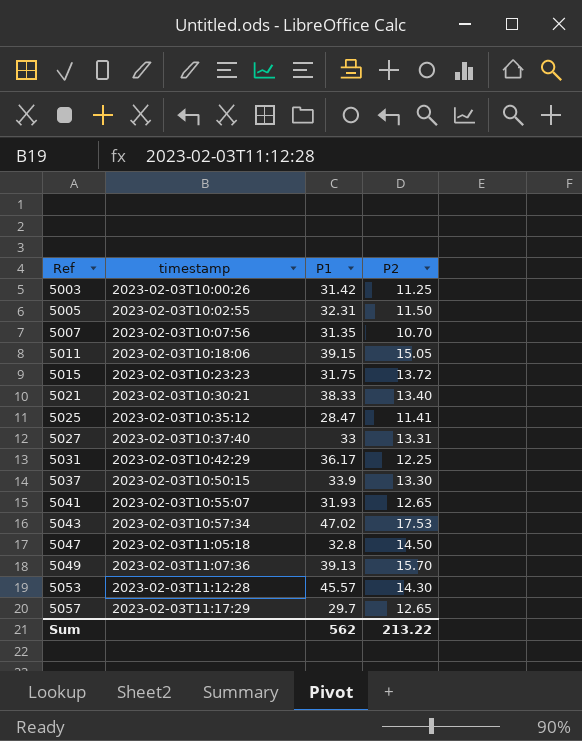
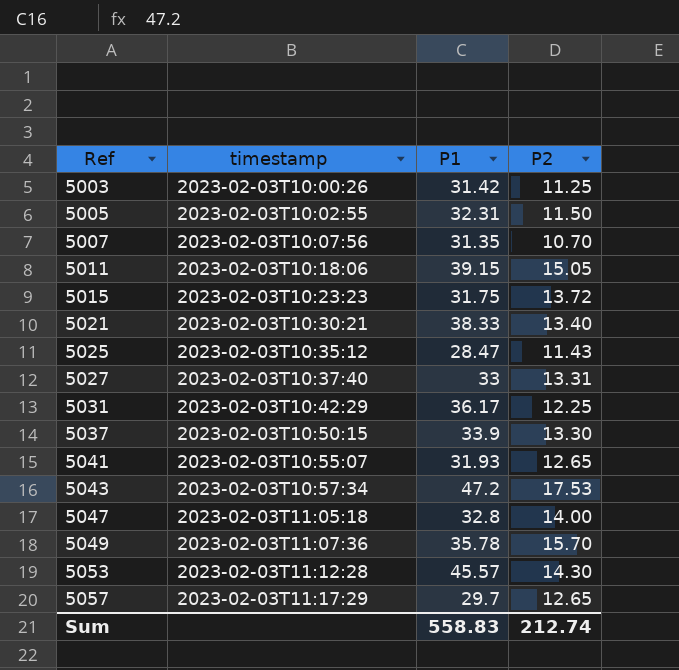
5025 | P2: 11.41 -> 11.43
5043 | P1: 47.02 -> 47.2
5047 | P2: 14.50 -> 14.00
5049 | P1: 39.13 -> 35.78
Sum | P1: 562 -> 558.83
Sum | P2: 213.22 -> 212.74

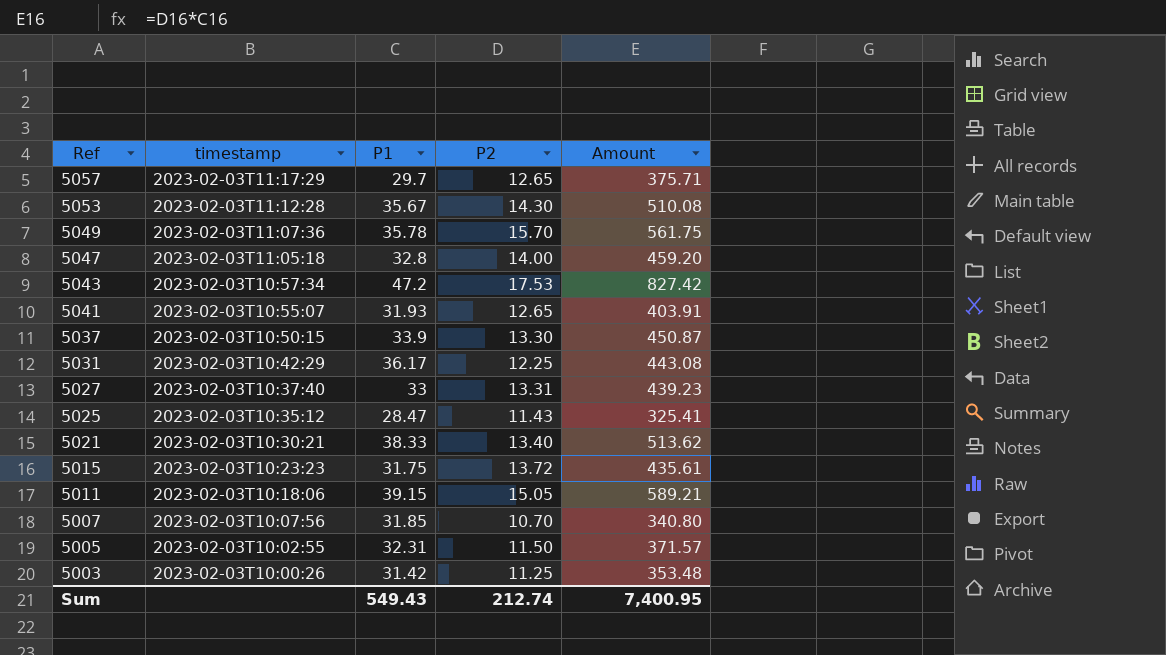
row order: Ref ascending -> Ref descending
column Amount | formula: none -> [P1] * [P2]
5053 | P1: 45.57 -> 35.67
5007 | P1: 31.35 -> 31.85
Sum | P1: 558.83 -> 549.43

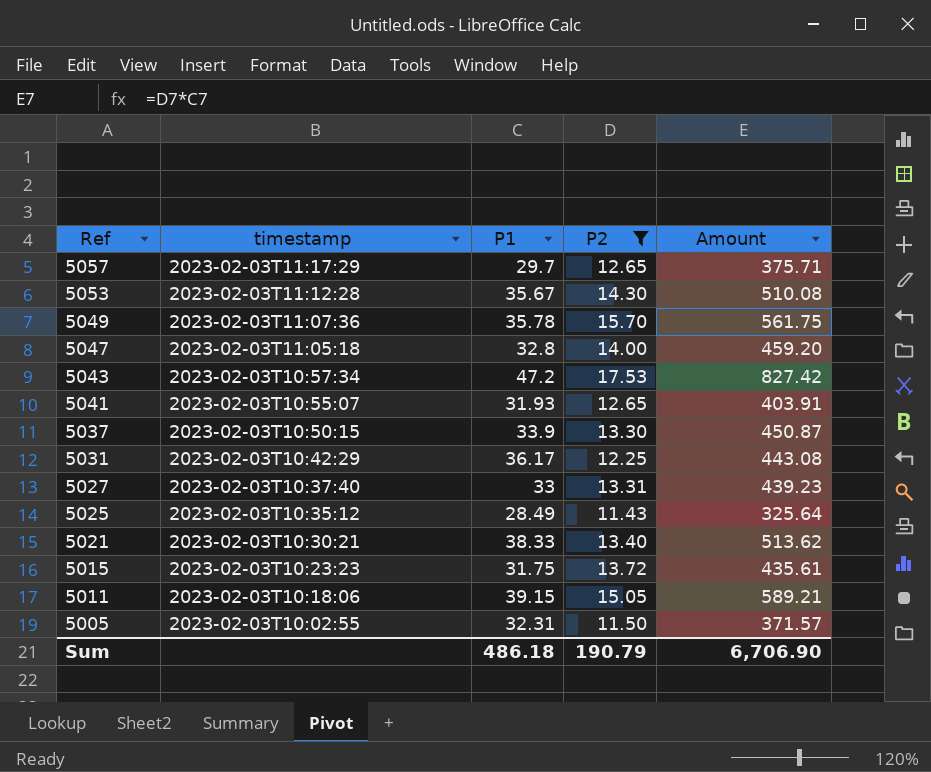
filter: none -> P2 >= 11.43
5025 | P1: 28.47 -> 28.49
5025 | Amount: 325.41 -> 325.64
Sum | P1: 549.43 -> 486.18
Sum | P2: 212.74 -> 190.79
Sum | Amount: 7,400.95 -> 6,706.90

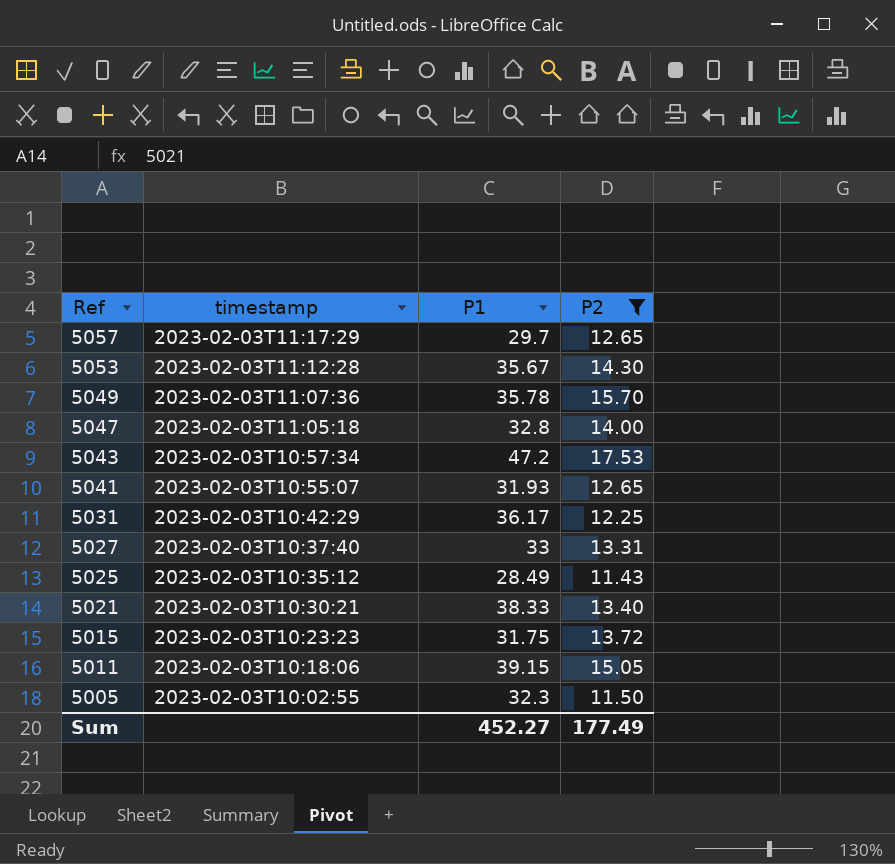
column Amount | formula: [P1] * [P2] -> none
row 5037: 2023-02-03T10:50:15 | 33.9 | 13.30 | 450.87 -> none
5005 | P1: 32.31 -> 32.3
Sum | P1: 486.18 -> 452.27
Sum | P2: 190.79 -> 177.49

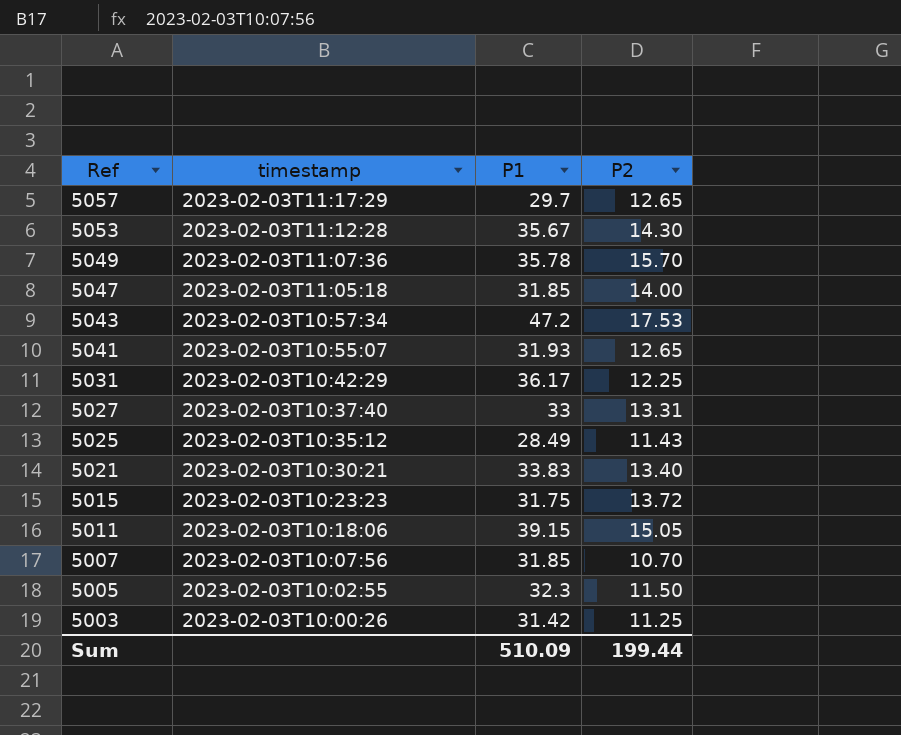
filter: P2 >= 11.43 -> none
5047 | P1: 32.8 -> 31.85
5021 | P1: 38.33 -> 33.83
Sum | P1: 452.27 -> 510.09
Sum | P2: 177.49 -> 199.44

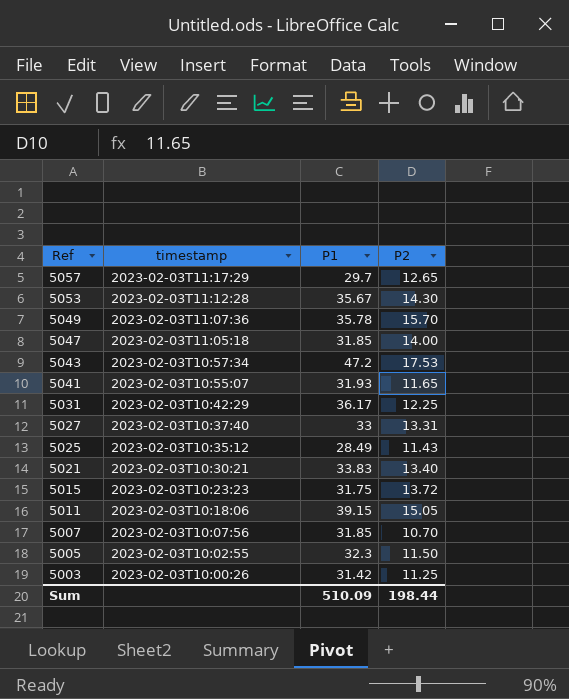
5041 | P2: 12.65 -> 11.65
Sum | P2: 199.44 -> 198.44

